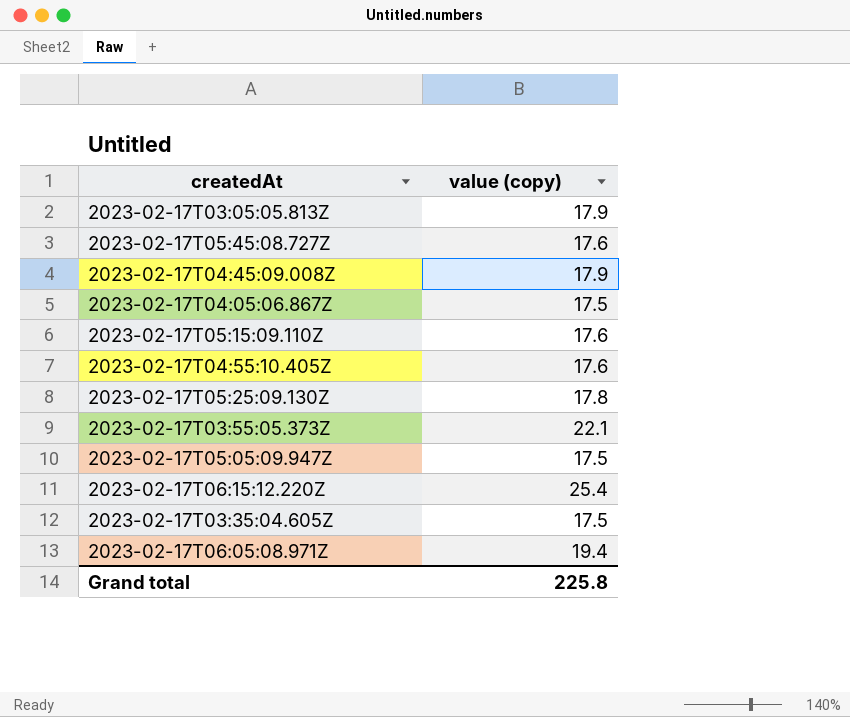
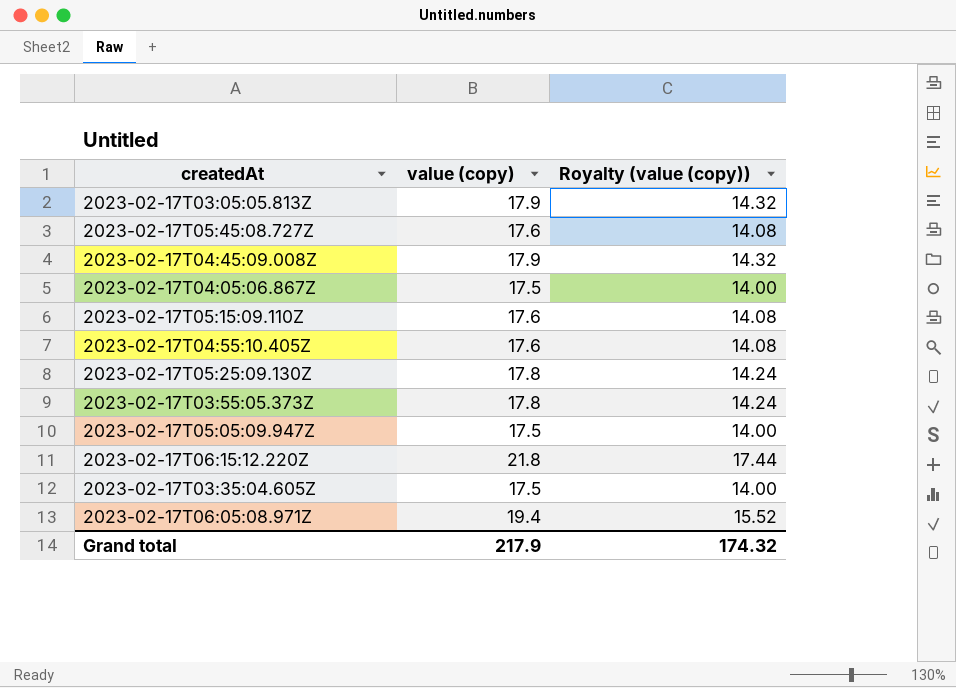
column Royalty (value (copy)) | formula: none -> [value (copy)] * 0.8
2023-02-17T03:55:05.373Z | value (copy): 22.1 -> 17.8
2023-02-17T06:15:12.220Z | value (copy): 25.4 -> 21.8
Grand total | value (copy): 225.8 -> 217.9

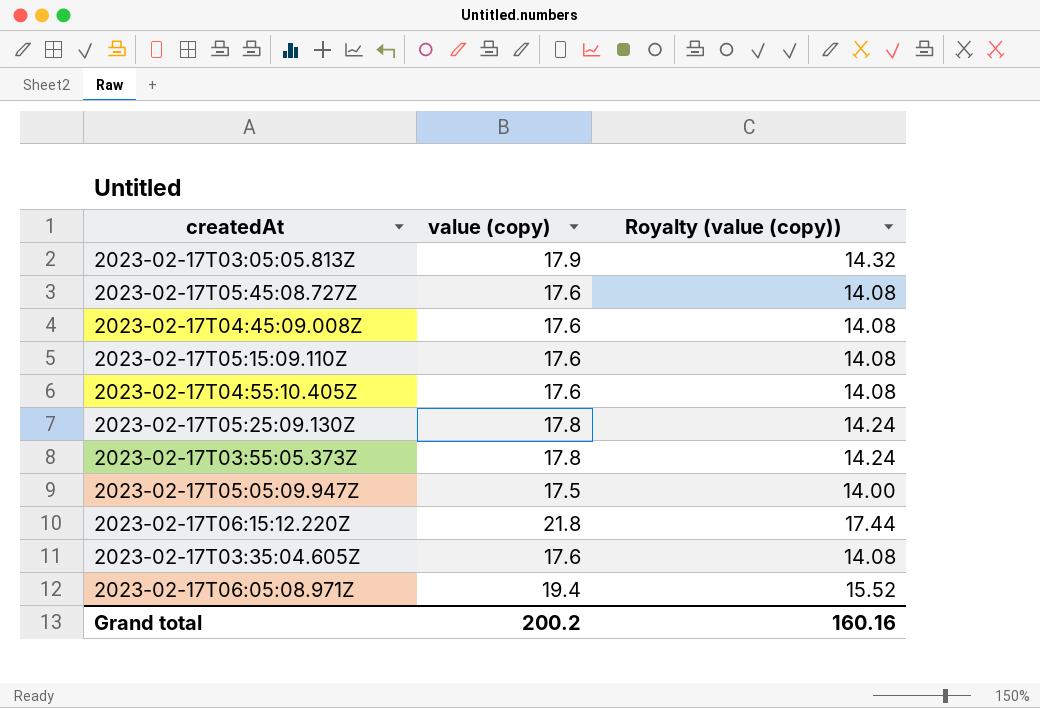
row 2023-02-17T04:05:06.867Z: 17.5 | 14.00 -> none
2023-02-17T04:45:09.008Z | value (copy): 17.9 -> 17.6
2023-02-17T04:45:09.008Z | Royalty (value (copy)): 14.32 -> 14.08
2023-02-17T03:35:04.605Z | value (copy): 17.5 -> 17.6
2023-02-17T03:35:04.605Z | Royalty (value (copy)): 14.00 -> 14.08
Grand total | value (copy): 217.9 -> 200.2
Grand total | Royalty (value (copy)): 174.32 -> 160.16

